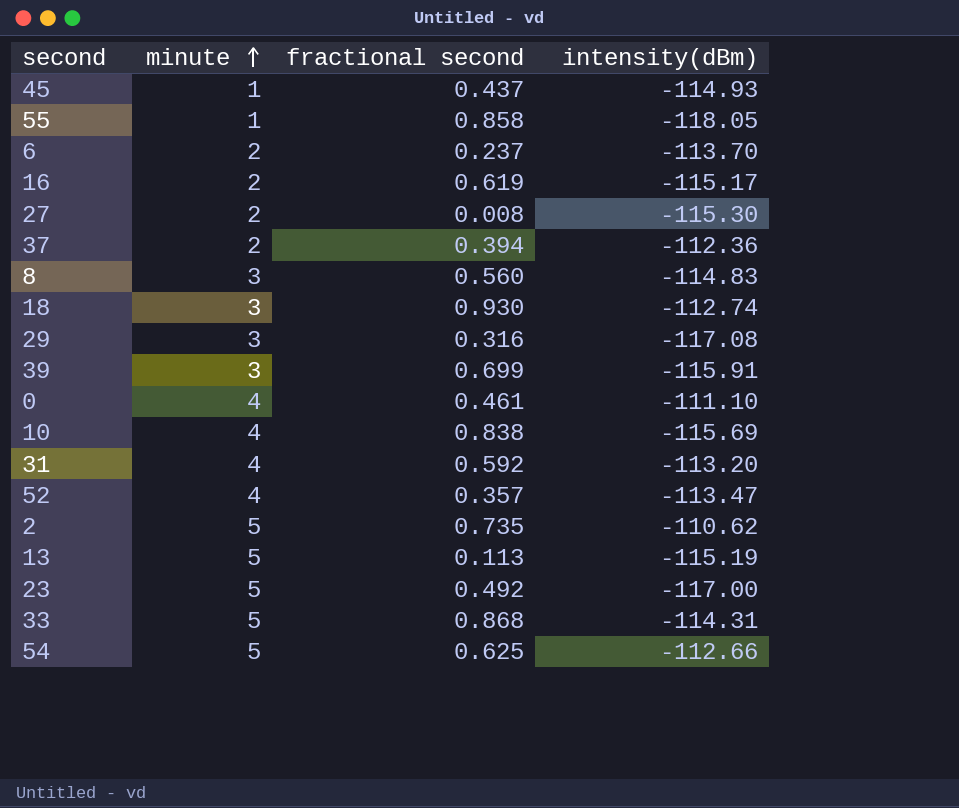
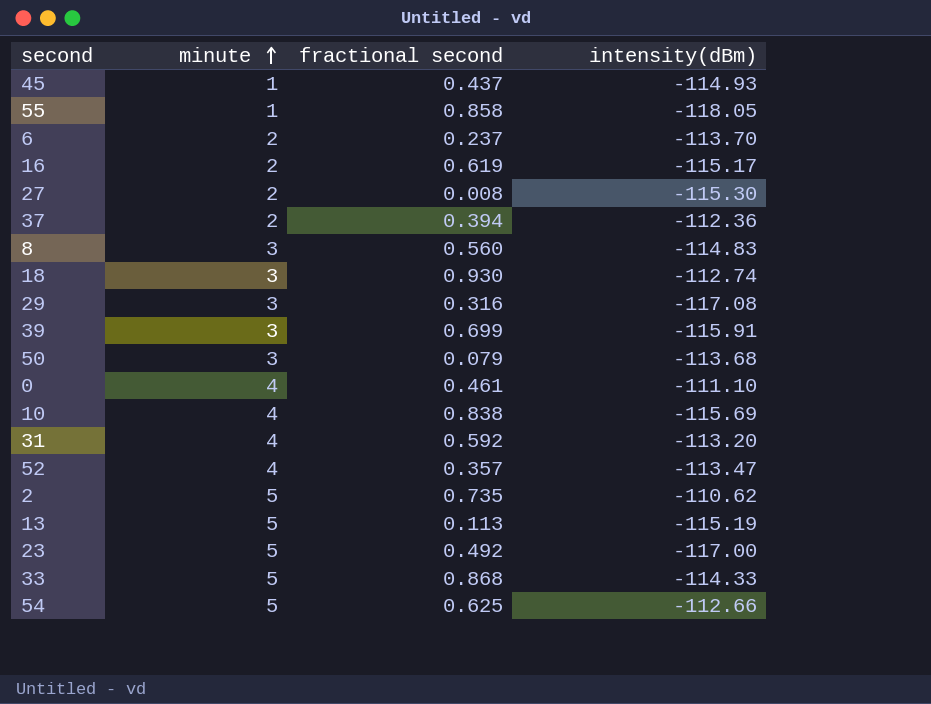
row 50: none -> 3 | 0.079 | -113.68
33 | intensity(dBm): -114.31 -> -114.33

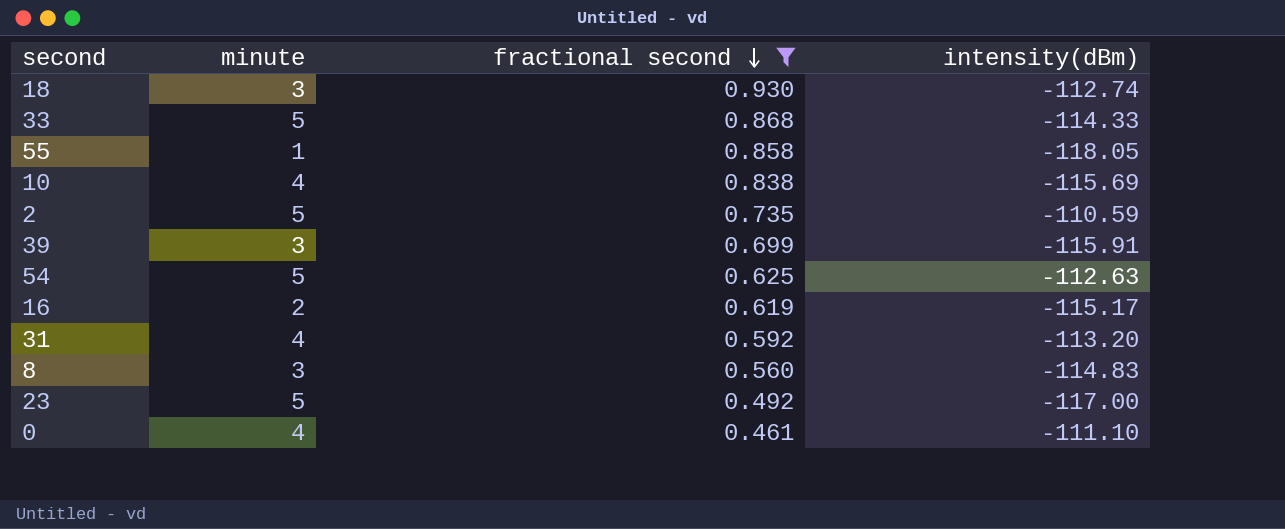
filter: none -> fractional second >= 0.461
row order: minute ascending -> fractional second descending
2 | intensity(dBm): -110.62 -> -110.59
54 | intensity(dBm): -112.66 -> -112.63

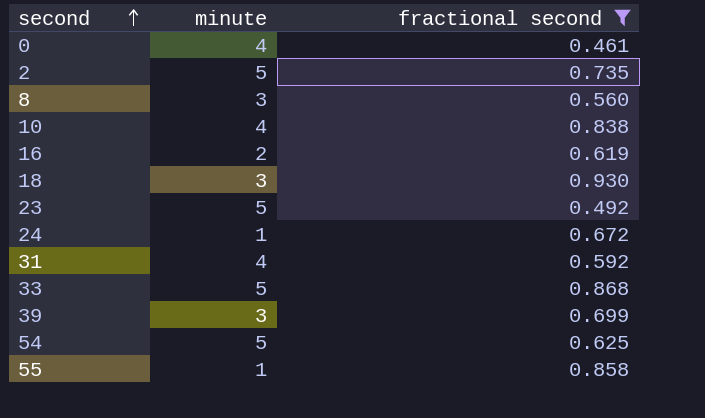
row order: fractional second descending -> second ascending
column intensity(dBm) | position: 4 -> none
row 24: none -> 1 | 0.672

